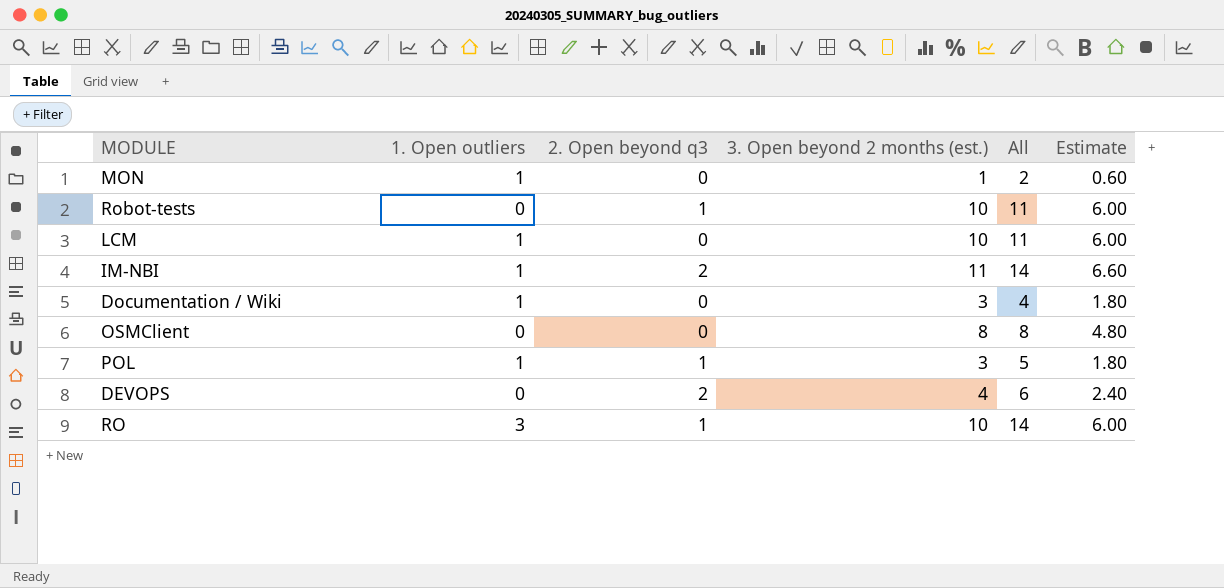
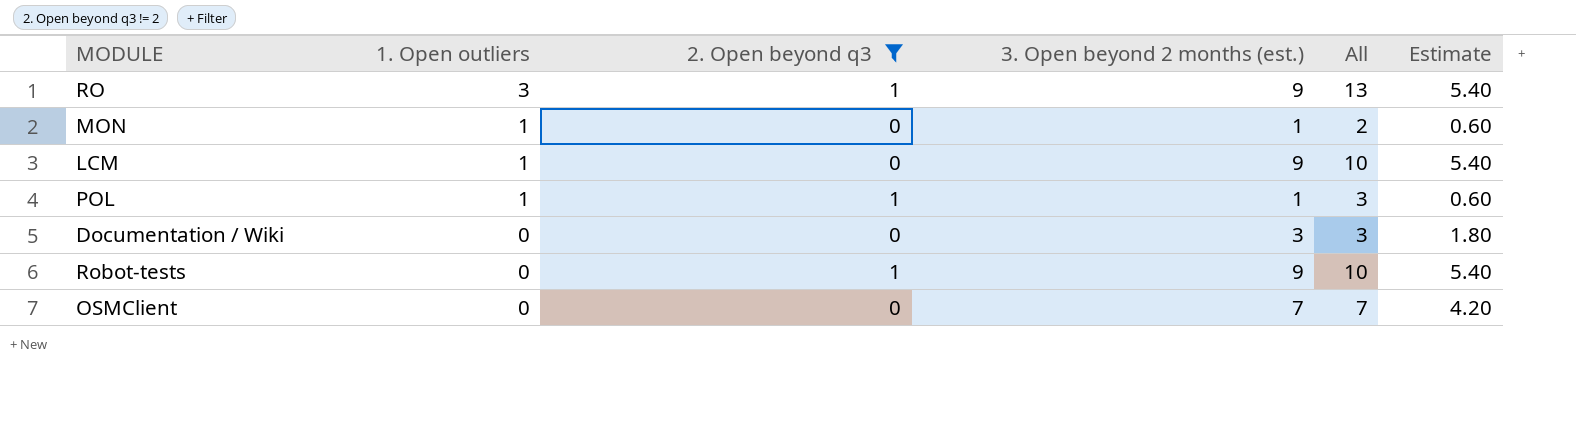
filter: none -> 2. Open beyond q3 != 2
row order: none -> 1. Open outliers descending
RO | 3. Open beyond 2 months (est.): 10 -> 9
RO | All: 14 -> 13
RO | Estimate: 6.00 -> 5.40
LCM | 3. Open beyond 2 months (est.): 10 -> 9
LCM | All: 11 -> 10
LCM | Estimate: 6.00 -> 5.40
POL | 3. Open beyond 2 months (est.): 3 -> 1
POL | All: 5 -> 3
POL | Estimate: 1.80 -> 0.60
Documentation / Wiki | 1. Open outliers: 1 -> 0
Documentation / Wiki | All: 4 -> 3
Robot-tests | 3. Open beyond 2 months (est.): 10 -> 9
Robot-tests | All: 11 -> 10
Robot-tests | Estimate: 6.00 -> 5.40
OSMClient | 3. Open beyond 2 months (est.): 8 -> 7
OSMClient | All: 8 -> 7
OSMClient | Estimate: 4.80 -> 4.20

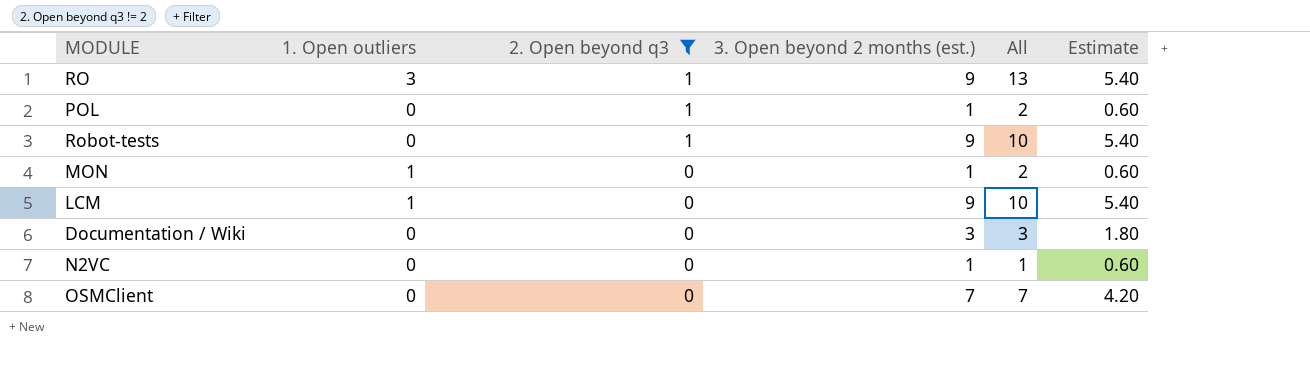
row order: 1. Open outliers descending -> 2. Open beyond q3 descending
POL | 1. Open outliers: 1 -> 0
POL | All: 3 -> 2
row N2VC: none -> 0 | 0 | 1 | 1 | 0.60

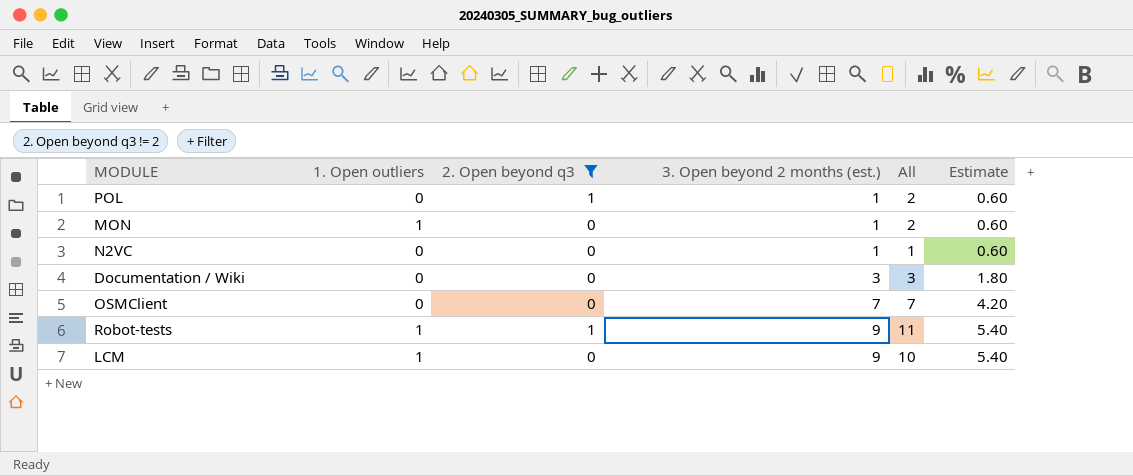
row order: 2. Open beyond q3 descending -> 3. Open beyond 2 months (est.) ascending
row RO: 3 | 1 | 9 | 13 | 5.40 -> none
Robot-tests | 1. Open outliers: 0 -> 1
Robot-tests | All: 10 -> 11

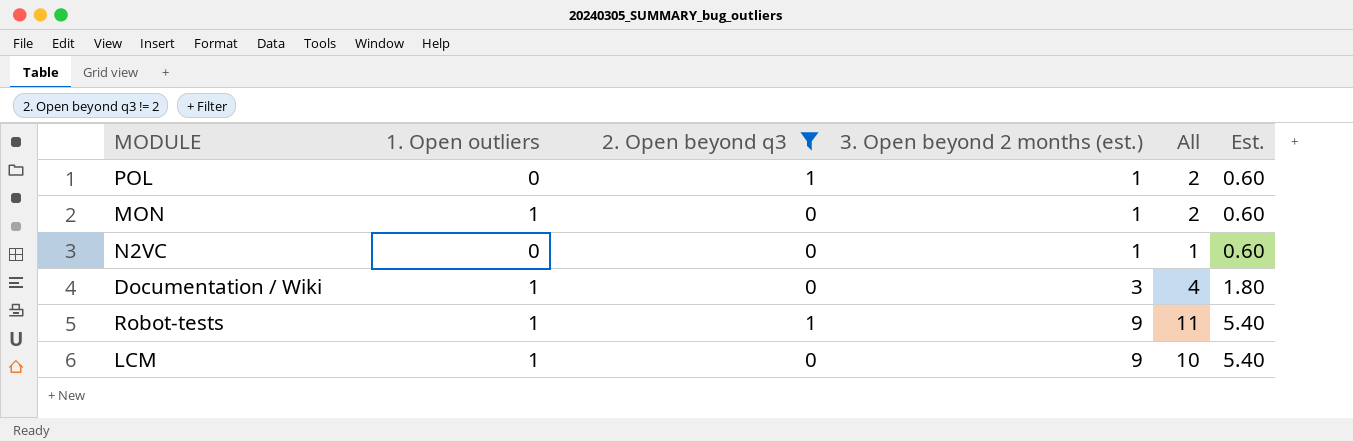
column name: Estimate -> Est.
row OSMClient: 0 | 0 | 7 | 7 | 4.20 -> none
Documentation / Wiki | 1. Open outliers: 0 -> 1
Documentation / Wiki | All: 3 -> 4

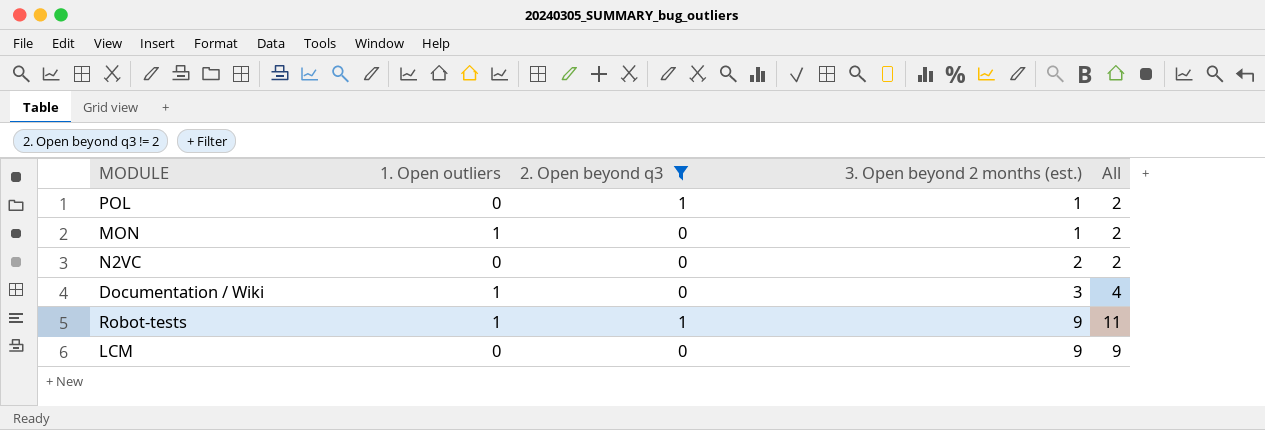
column Est. | formula: [3. Open beyond 2 months (est.)] * 0.6 -> none
N2VC | 3. Open beyond 2 months (est.): 1 -> 2
N2VC | All: 1 -> 2
LCM | 1. Open outliers: 1 -> 0
LCM | All: 10 -> 9

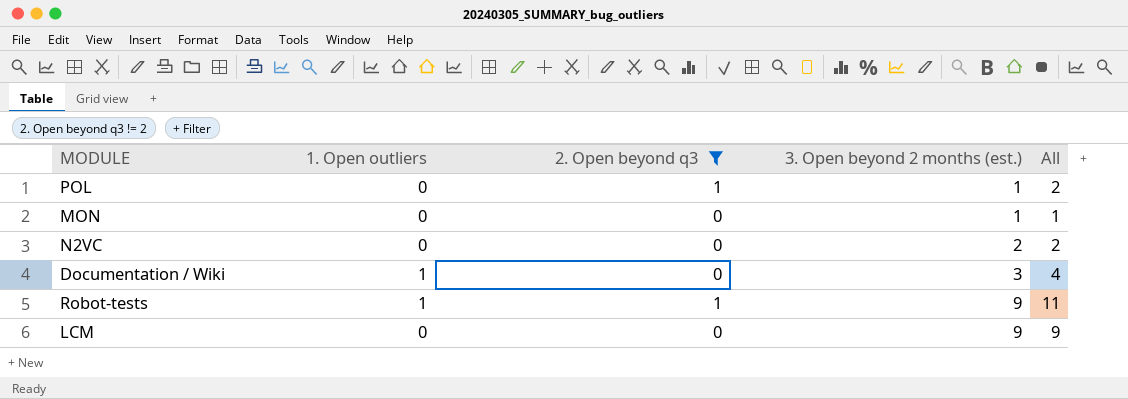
MON | 1. Open outliers: 1 -> 0
MON | All: 2 -> 1

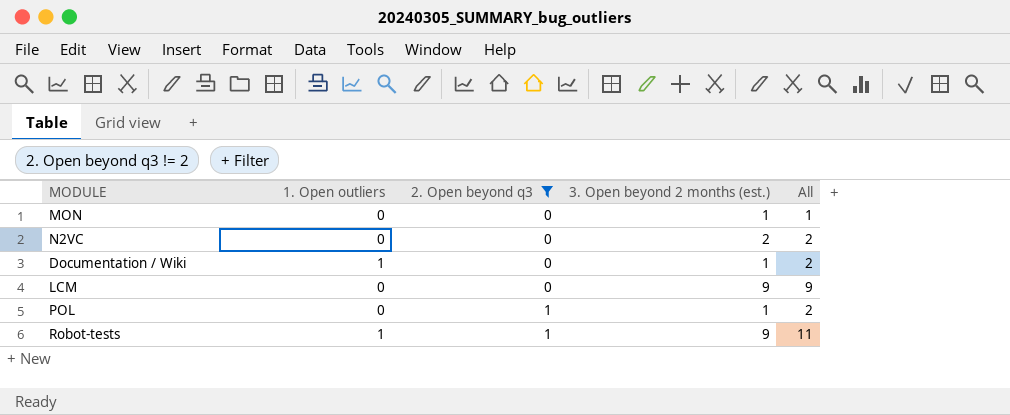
row order: 3. Open beyond 2 months (est.) ascending -> 2. Open beyond q3 ascending
Documentation / Wiki | 3. Open beyond 2 months (est.): 3 -> 1
Documentation / Wiki | All: 4 -> 2

